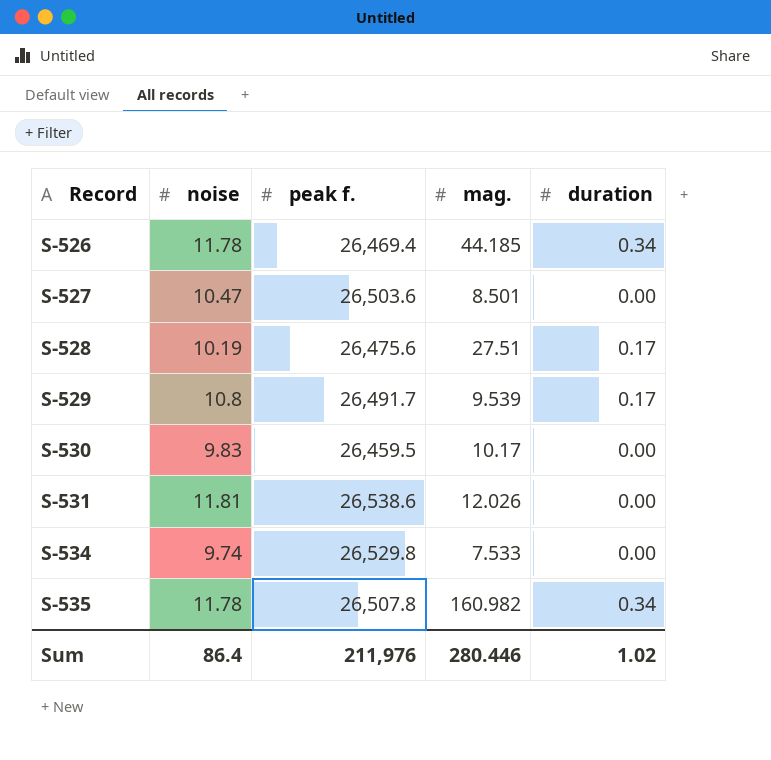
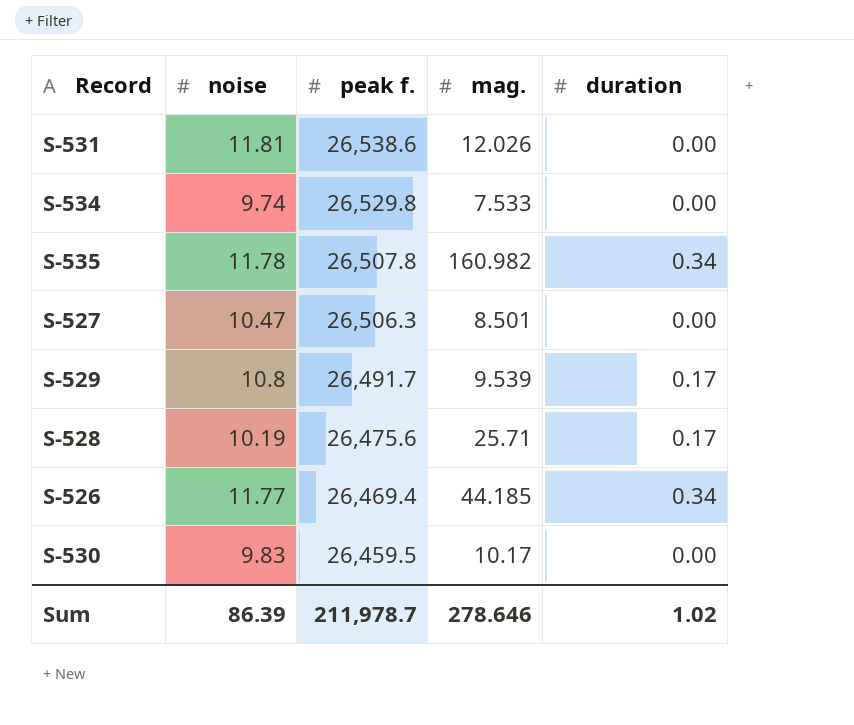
row order: Record ascending -> peak f. descending
S-527 | peak f.: 26,503.6 -> 26,506.3
S-528 | mag.: 27.51 -> 25.71
S-526 | noise: 11.78 -> 11.77
Sum | noise: 86.4 -> 86.39
Sum | peak f.: 211,976 -> 211,978.7
Sum | mag.: 280.446 -> 278.646

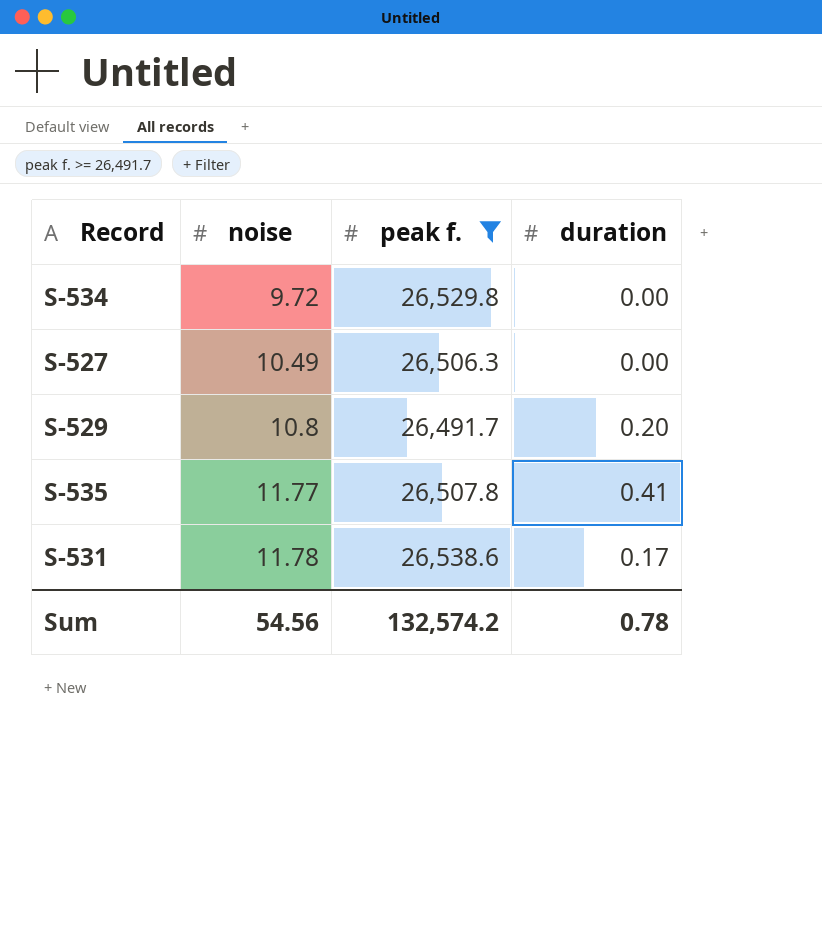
filter: none -> peak f. >= 26,491.7
row order: peak f. descending -> noise ascending
column mag. | position: 4 -> none
S-534 | noise: 9.74 -> 9.72
S-527 | noise: 10.47 -> 10.49
S-529 | duration: 0.17 -> 0.20
S-535 | noise: 11.78 -> 11.77
S-535 | duration: 0.34 -> 0.41
S-531 | noise: 11.81 -> 11.78
S-531 | duration: 0.00 -> 0.17
Sum | noise: 86.39 -> 54.56
Sum | peak f.: 211,978.7 -> 132,574.2
Sum | duration: 1.02 -> 0.78

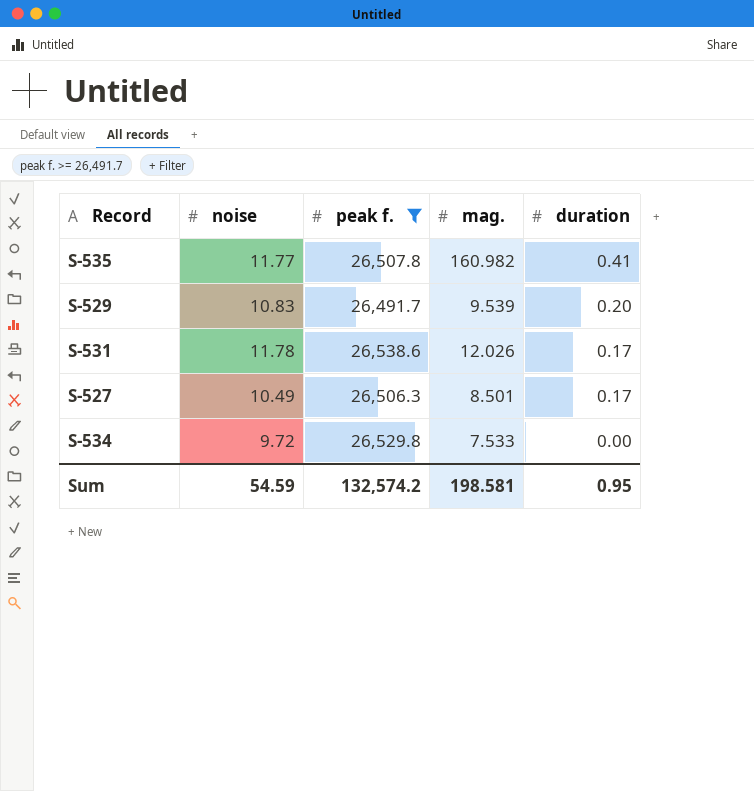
row order: noise ascending -> duration descending
column mag. | position: none -> 4
S-529 | noise: 10.8 -> 10.83
S-527 | duration: 0.00 -> 0.17
Sum | noise: 54.56 -> 54.59
Sum | duration: 0.78 -> 0.95

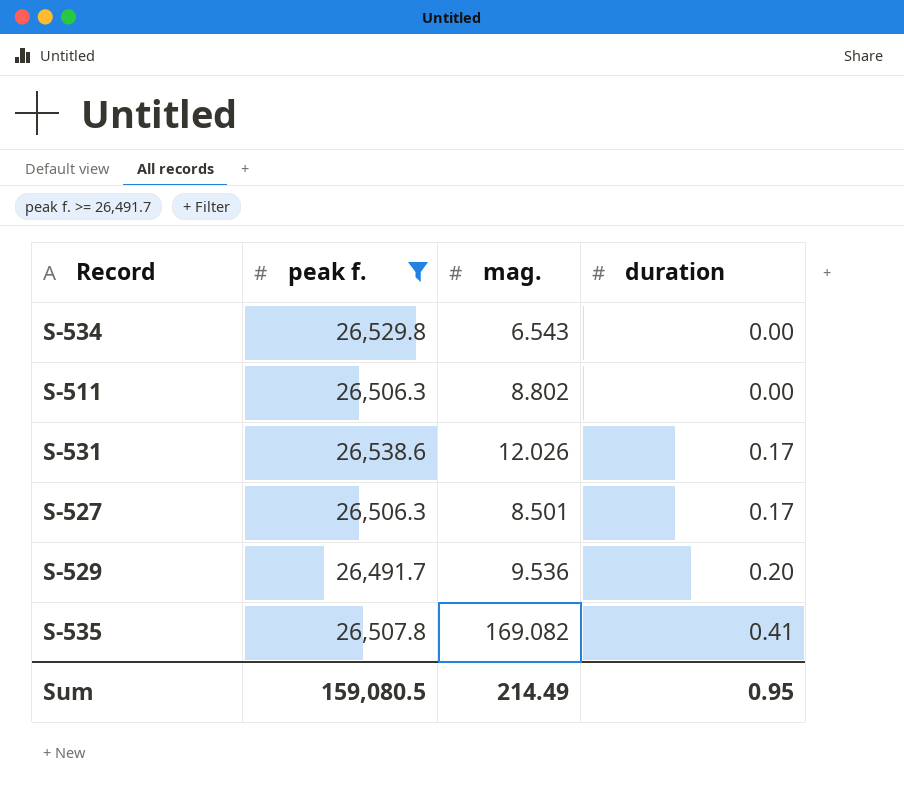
row order: duration descending -> duration ascending
column noise | position: 2 -> none
S-534 | mag.: 7.533 -> 6.543
row S-511: none -> 26,506.3 | 8.802 | 0.00
S-529 | mag.: 9.539 -> 9.536
S-535 | mag.: 160.982 -> 169.082
Sum | peak f.: 132,574.2 -> 159,080.5
Sum | mag.: 198.581 -> 214.49

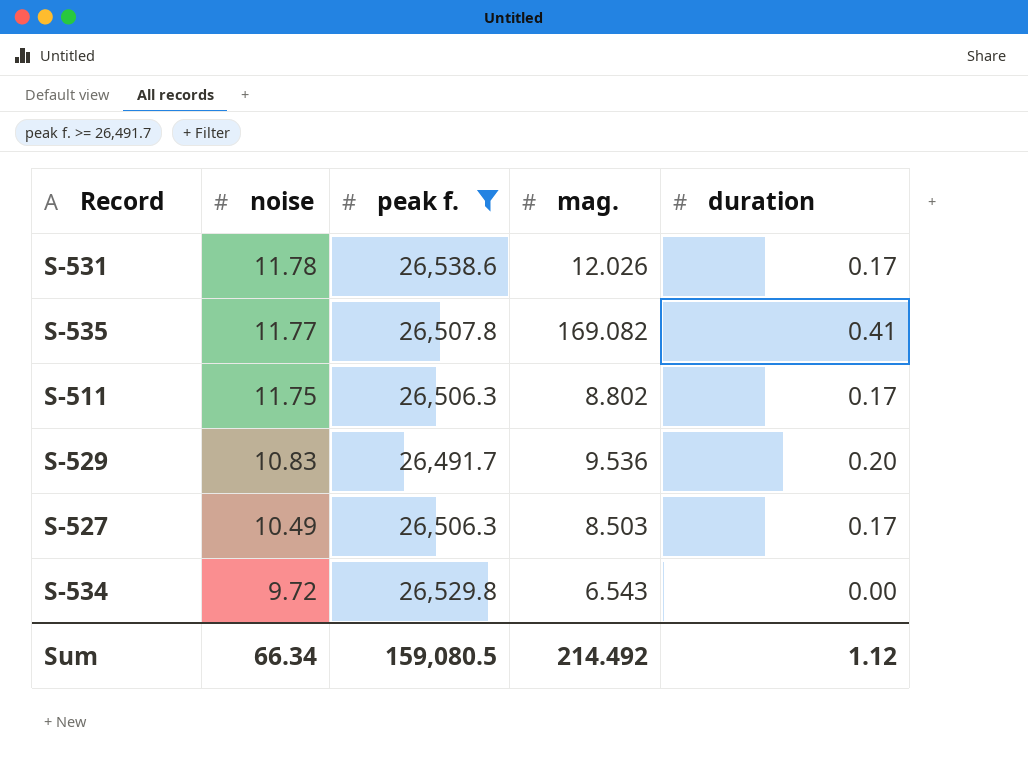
row order: duration ascending -> noise descending
column noise | position: none -> 2
S-511 | duration: 0.00 -> 0.17
S-527 | mag.: 8.501 -> 8.503
Sum | mag.: 214.49 -> 214.492
Sum | duration: 0.95 -> 1.12

